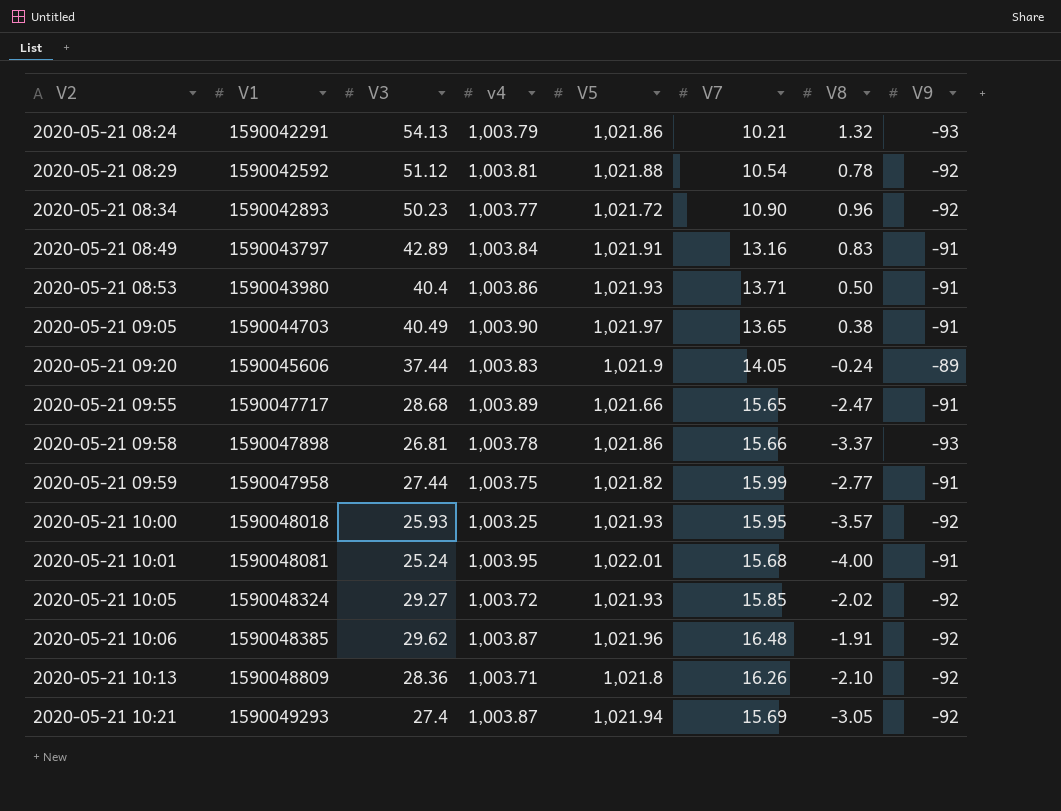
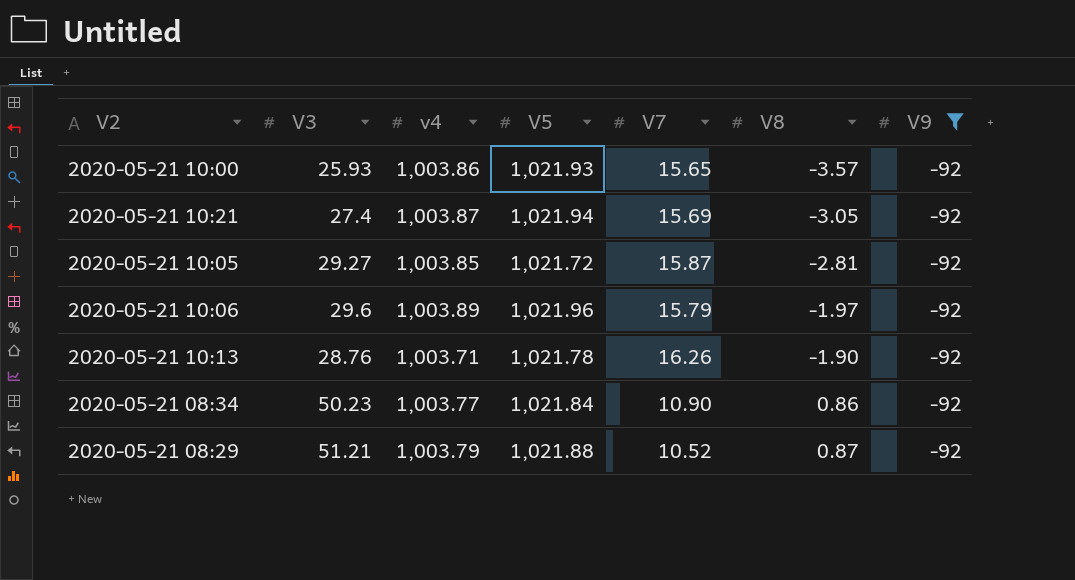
filter: none -> V9 = -92
row order: V2 ascending -> V8 ascending
column V1 | position: 2 -> none
2020-05-21 10:00 | v4: 1,003.25 -> 1,003.86
2020-05-21 10:00 | V7: 15.95 -> 15.65
2020-05-21 10:05 | v4: 1,003.72 -> 1,003.85
2020-05-21 10:05 | V5: 1,021.93 -> 1,021.72
2020-05-21 10:05 | V7: 15.85 -> 15.87
2020-05-21 10:05 | V8: -2.02 -> -2.81
2020-05-21 10:06 | V3: 29.62 -> 29.6
2020-05-21 10:06 | v4: 1,003.87 -> 1,003.89
2020-05-21 10:06 | V7: 16.48 -> 15.79
2020-05-21 10:06 | V8: -1.91 -> -1.97
2020-05-21 10:13 | V3: 28.36 -> 28.76
2020-05-21 10:13 | V5: 1,021.8 -> 1,021.78
2020-05-21 10:13 | V8: -2.10 -> -1.90
2020-05-21 08:34 | V5: 1,021.72 -> 1,021.84
2020-05-21 08:34 | V8: 0.96 -> 0.86
2020-05-21 08:29 | V3: 51.12 -> 51.21
2020-05-21 08:29 | v4: 1,003.81 -> 1,003.79
2020-05-21 08:29 | V7: 10.54 -> 10.52
2020-05-21 08:29 | V8: 0.78 -> 0.87

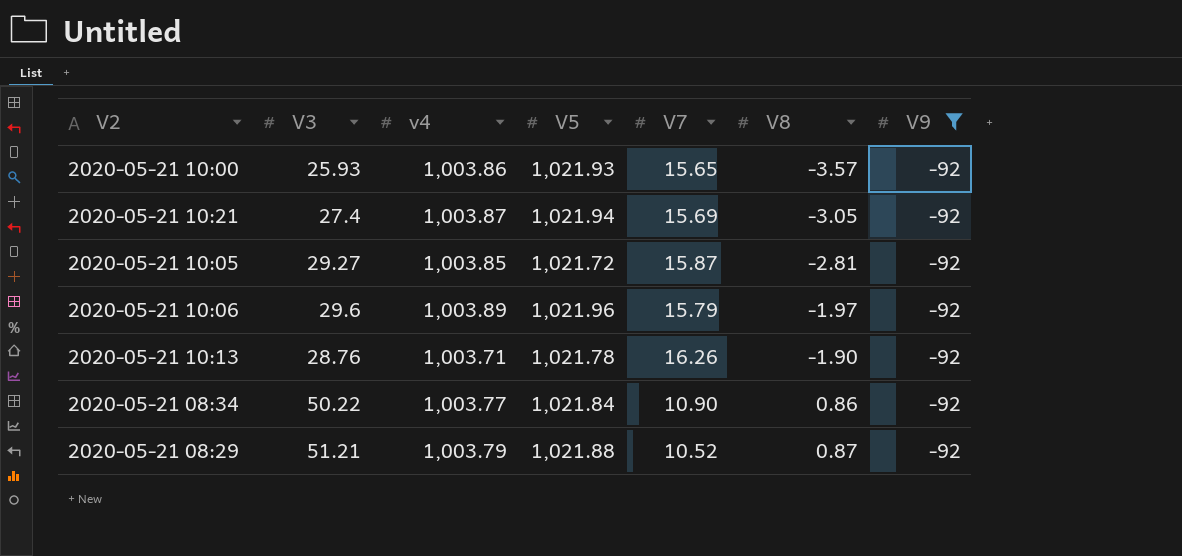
2020-05-21 08:34 | V3: 50.23 -> 50.22

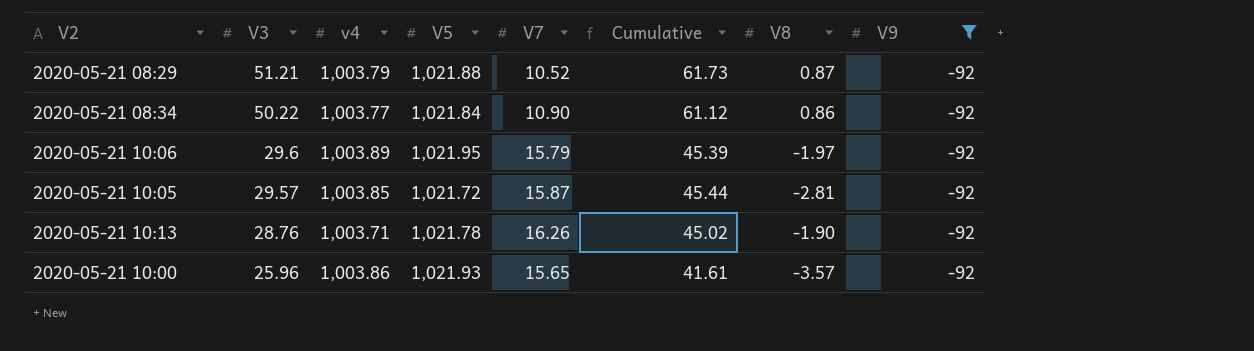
row order: V8 ascending -> V3 descending
column Cumulative | formula: none -> [V3] + [V7]
row 2020-05-21 10:21: 27.4 | 1,003.87 | 1,021.94 | 15.69 | -3.05 | -92 -> none
2020-05-21 10:06 | V5: 1,021.96 -> 1,021.95
2020-05-21 10:05 | V3: 29.27 -> 29.57
2020-05-21 10:00 | V3: 25.93 -> 25.96

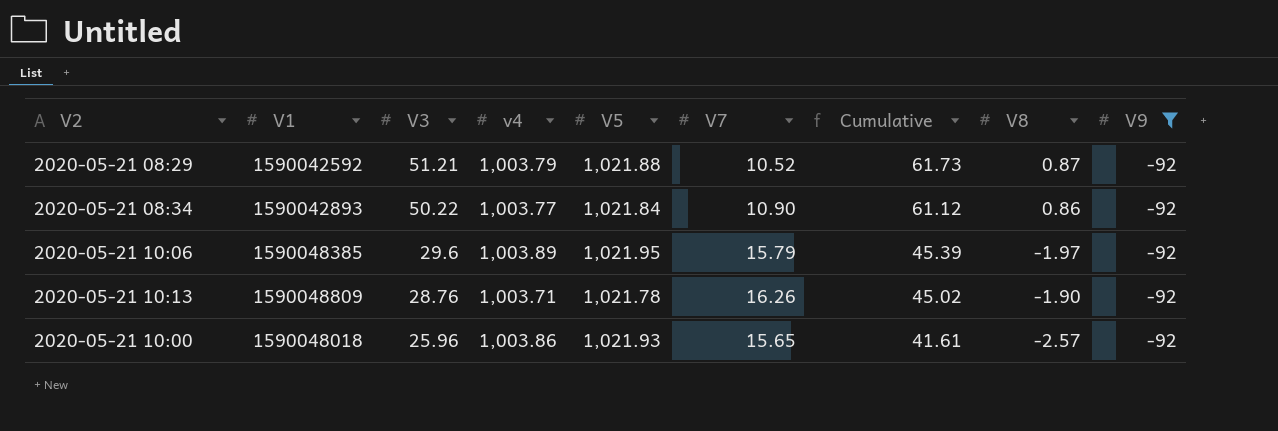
column V1 | position: none -> 2
row 2020-05-21 10:05: 29.57 | 1,003.85 | 1,021.72 | 15.87 | 45.44 | -2.81 | -92 -> none
2020-05-21 10:00 | V8: -3.57 -> -2.57

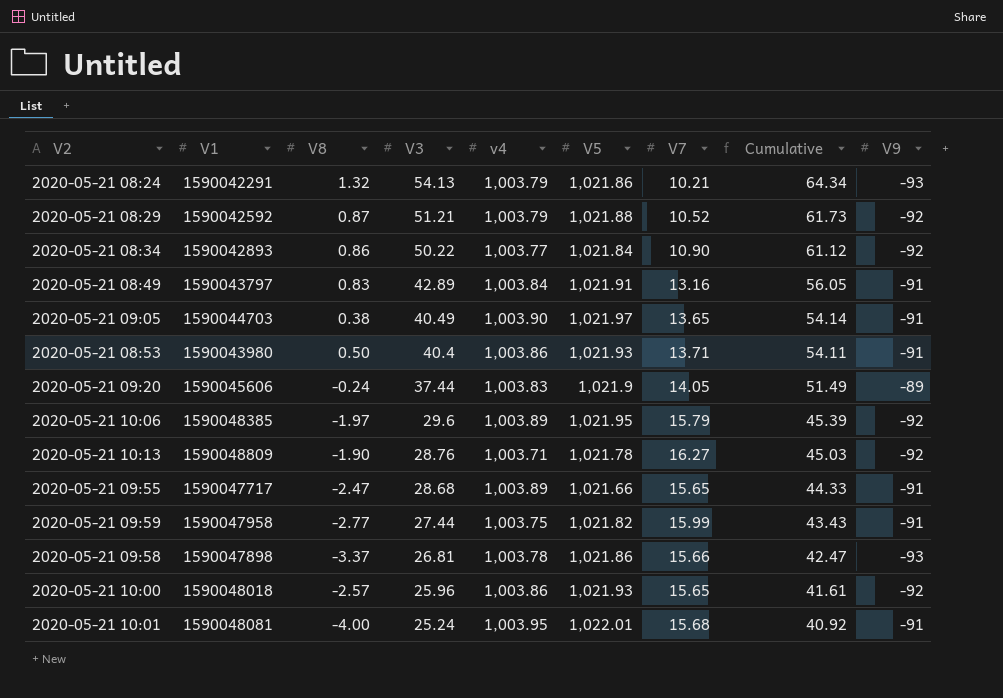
filter: V9 = -92 -> none
column V8 | position: 8 -> 3
2020-05-21 10:13 | V7: 16.26 -> 16.27
2020-05-21 10:13 | Cumulative: 45.02 -> 45.03

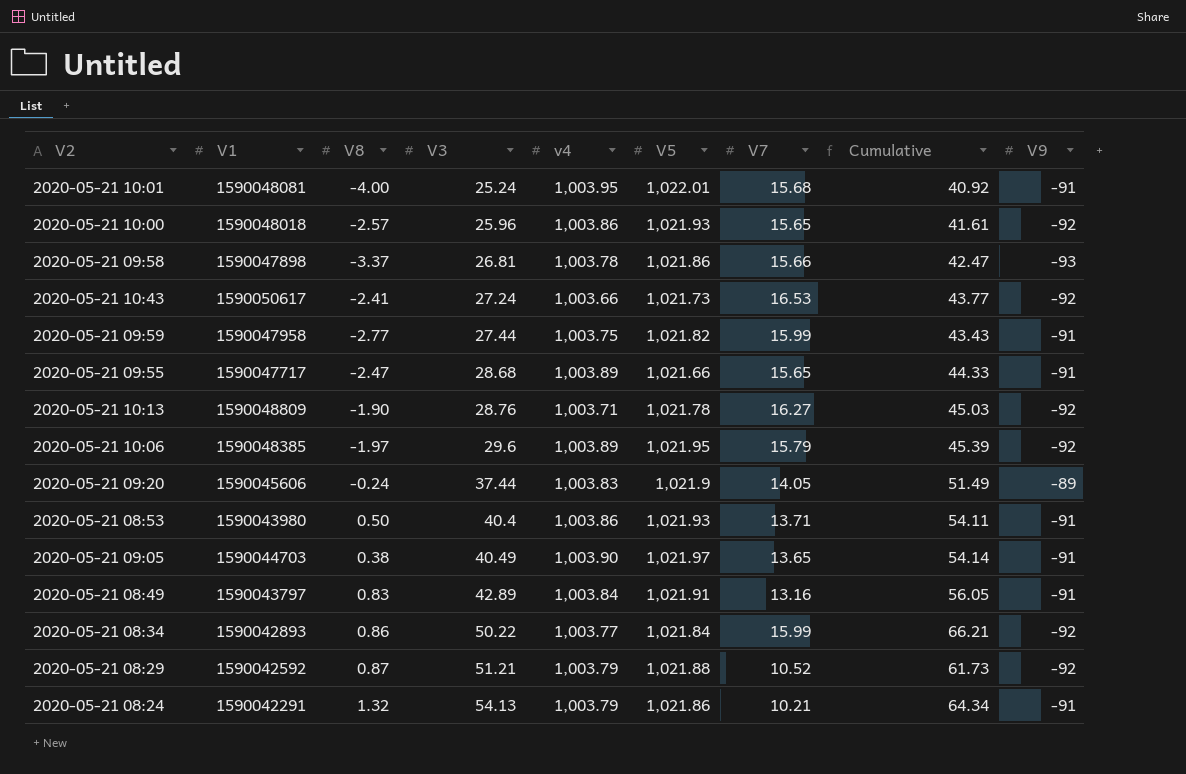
row order: V3 descending -> V3 ascending
row 2020-05-21 10:43: none -> 1590050617 | -2.41 | 27.24 | 1,003.66 | 1,021.73 | 16.53 | 43.77 | -92
2020-05-21 08:34 | V7: 10.90 -> 15.99
2020-05-21 08:34 | Cumulative: 61.12 -> 66.21
2020-05-21 08:24 | V9: -93 -> -91

